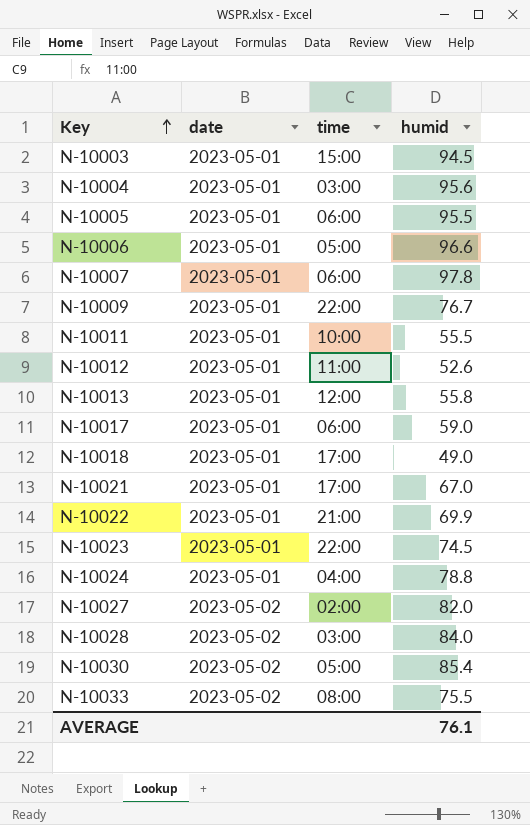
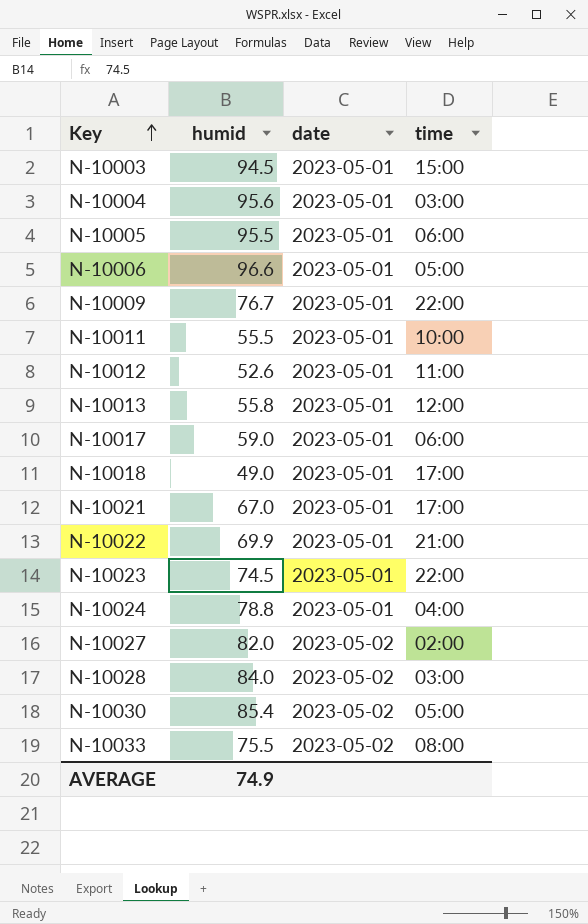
column humid | position: 4 -> 2
row N-10007: 2023-05-01 | 06:00 | 97.8 -> none
AVERAGE | humid: 76.1 -> 74.9

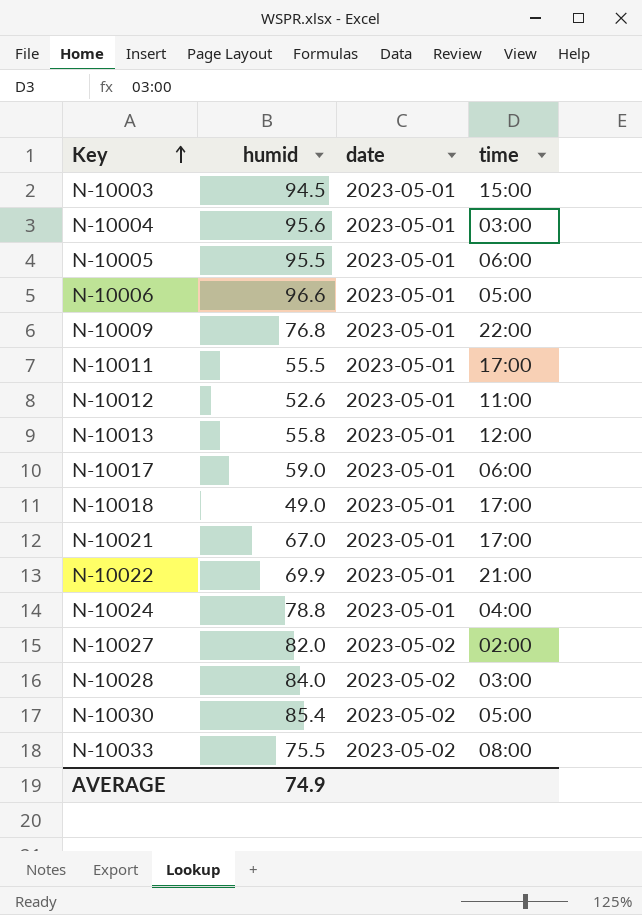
row N-10023: 74.5 | 2023-05-01 | 22:00 -> none
N-10009 | humid: 76.7 -> 76.8
N-10011 | time: 10:00 -> 17:00

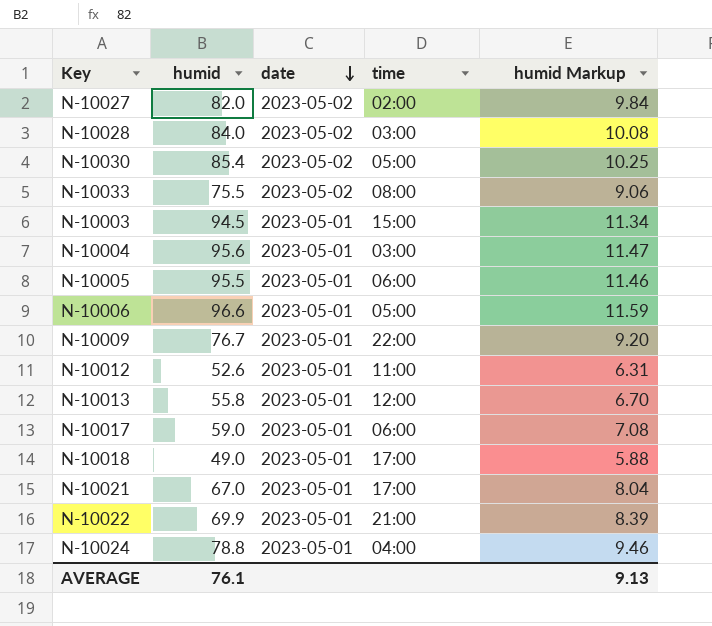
row order: Key ascending -> date descending
column humid Markup | formula: none -> [humid] * 0.12
row N-10011: 55.5 | 2023-05-01 | 17:00 -> none
N-10009 | humid: 76.8 -> 76.7
AVERAGE | humid: 74.9 -> 76.1

